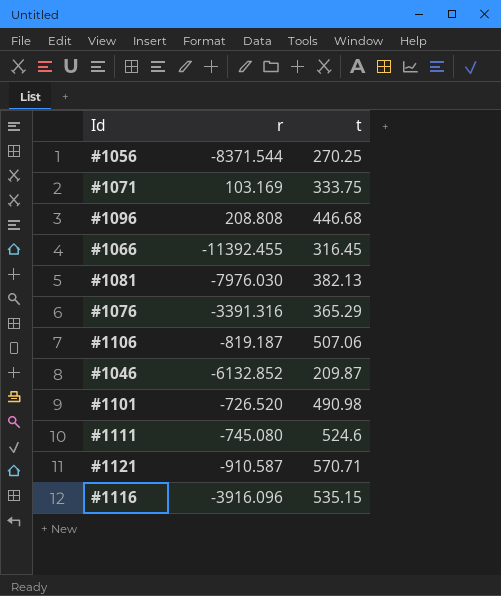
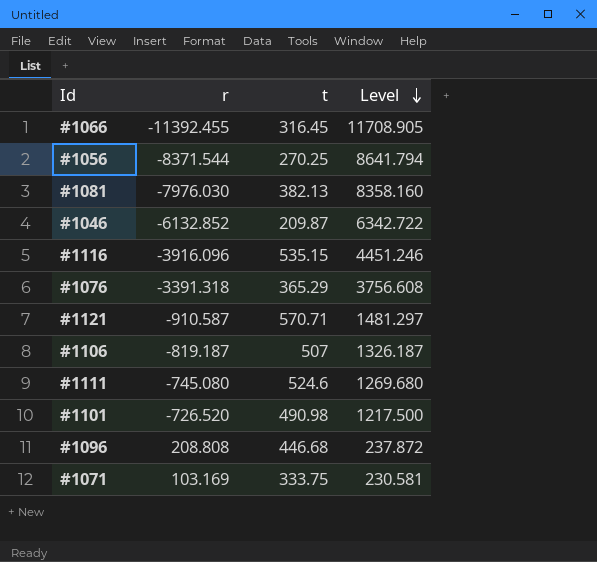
row order: none -> Level descending
column Level | formula: none -> [t] - [r]
#1076 | r: -3391.316 -> -3391.318
#1106 | t: 507.06 -> 507

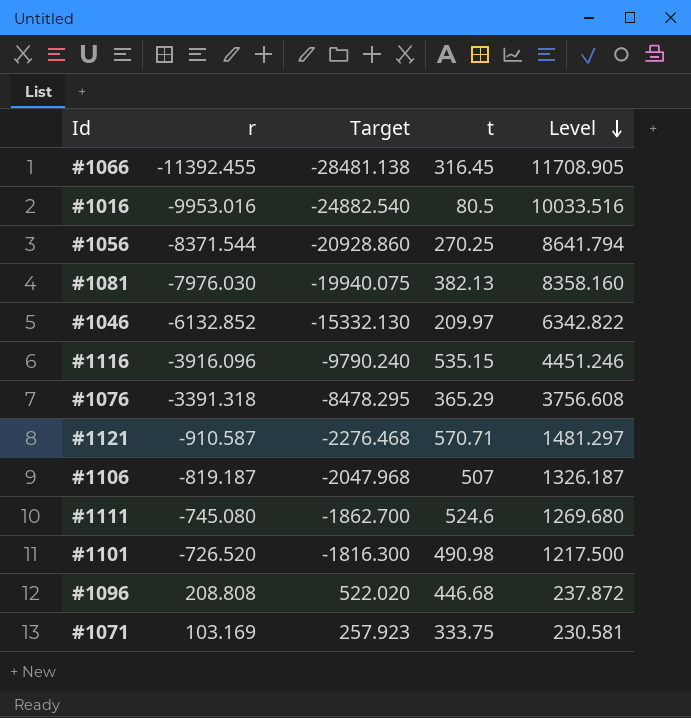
column Target | formula: none -> [r] * 2.5
row #1016: none -> -9953.016 | -24882.540 | 80.5 | 10033.516
#1046 | t: 209.87 -> 209.97
#1046 | Level: 6342.722 -> 6342.822

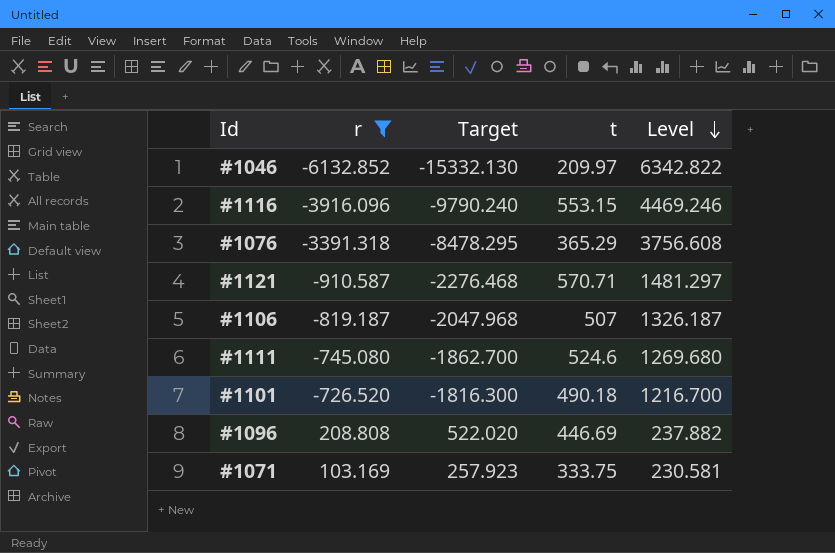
filter: none -> r >= -6132.852
#1116 | t: 535.15 -> 553.15
#1116 | Level: 4451.246 -> 4469.246
#1101 | t: 490.98 -> 490.18
#1101 | Level: 1217.500 -> 1216.700
#1096 | t: 446.68 -> 446.69
#1096 | Level: 237.872 -> 237.882

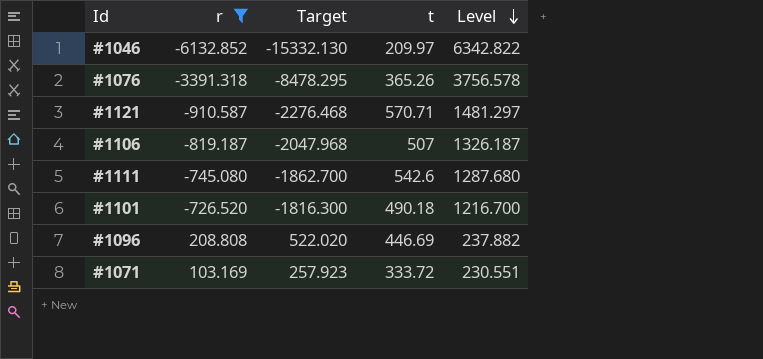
row #1116: -3916.096 | -9790.240 | 553.15 | 4469.246 -> none
#1076 | t: 365.29 -> 365.26
#1076 | Level: 3756.608 -> 3756.578
#1111 | t: 524.6 -> 542.6
#1111 | Level: 1269.680 -> 1287.680
#1071 | t: 333.75 -> 333.72
#1071 | Level: 230.581 -> 230.551

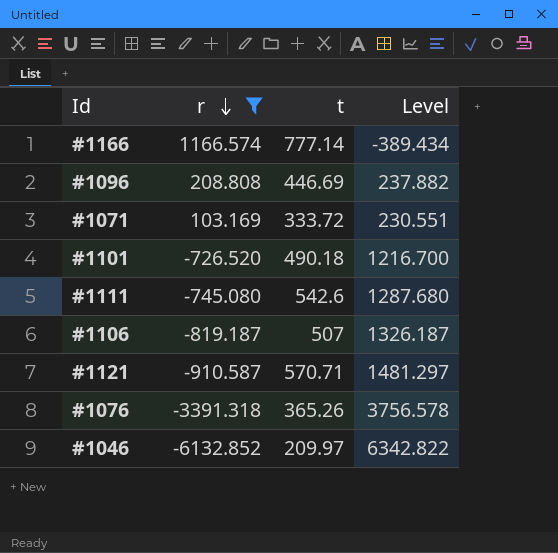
row order: Level descending -> r descending
column Target | formula: [r] * 2.5 -> none
row #1166: none -> 1166.574 | 777.14 | -389.434

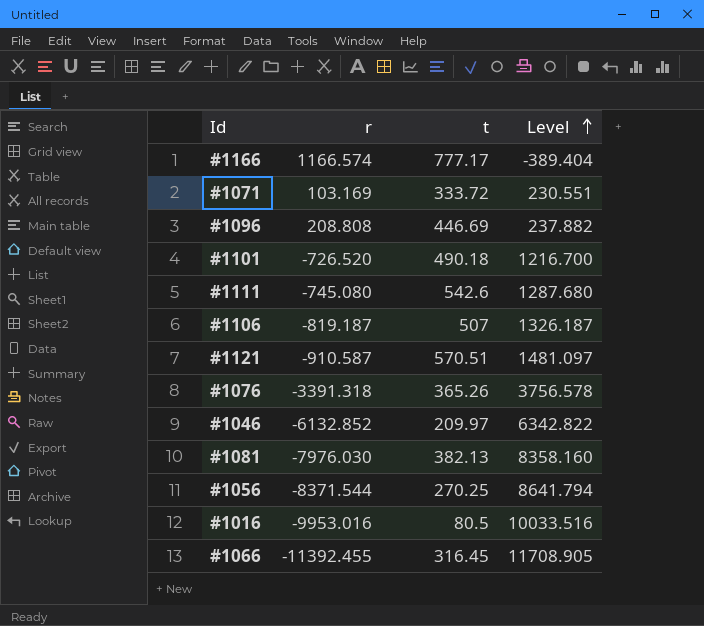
filter: r >= -6132.852 -> none
row order: r descending -> Level ascending
#1166 | t: 777.14 -> 777.17
#1166 | Level: -389.434 -> -389.404
#1121 | t: 570.71 -> 570.51
#1121 | Level: 1481.297 -> 1481.097

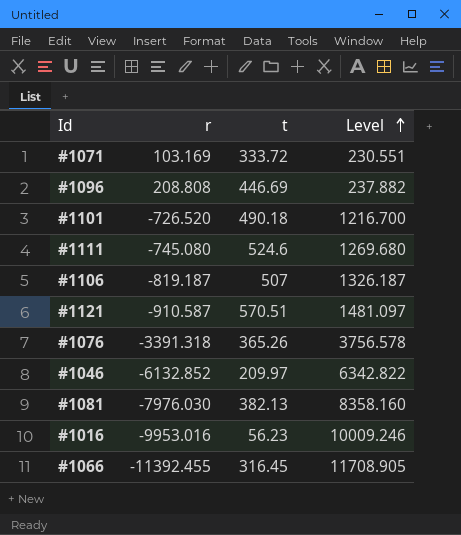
row #1166: 1166.574 | 777.17 | -389.404 -> none
row #1056: -8371.544 | 270.25 | 8641.794 -> none
#1111 | t: 542.6 -> 524.6
#1111 | Level: 1287.680 -> 1269.680
#1016 | t: 80.5 -> 56.23
#1016 | Level: 10033.516 -> 10009.246

